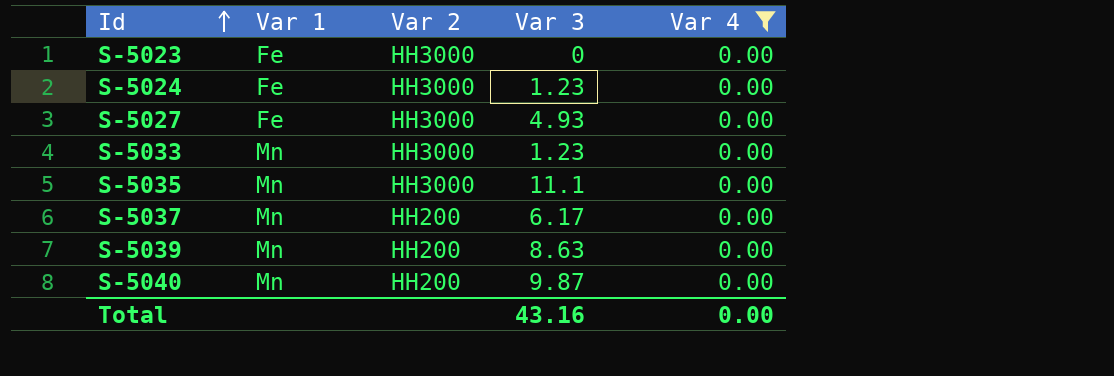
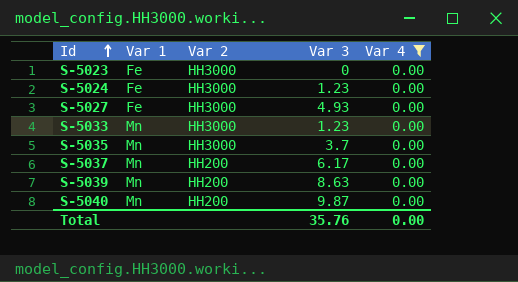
S-5035 | Var 3: 11.1 -> 3.7
Total | Var 3: 43.16 -> 35.76

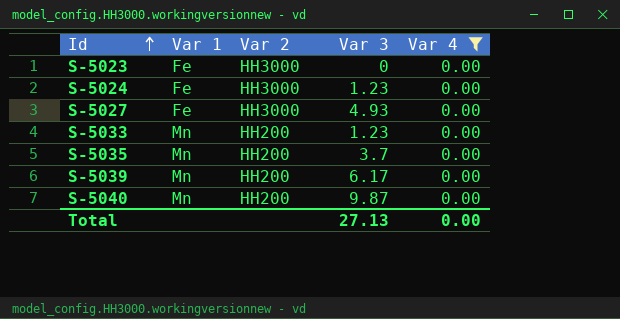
row S-5037: Mn | HH200 | 6.17 | 0.00 -> none
S-5033 | Var 2: HH3000 -> HH200
S-5035 | Var 2: HH3000 -> HH200
S-5039 | Var 3: 8.63 -> 6.17
Total | Var 3: 35.76 -> 27.13

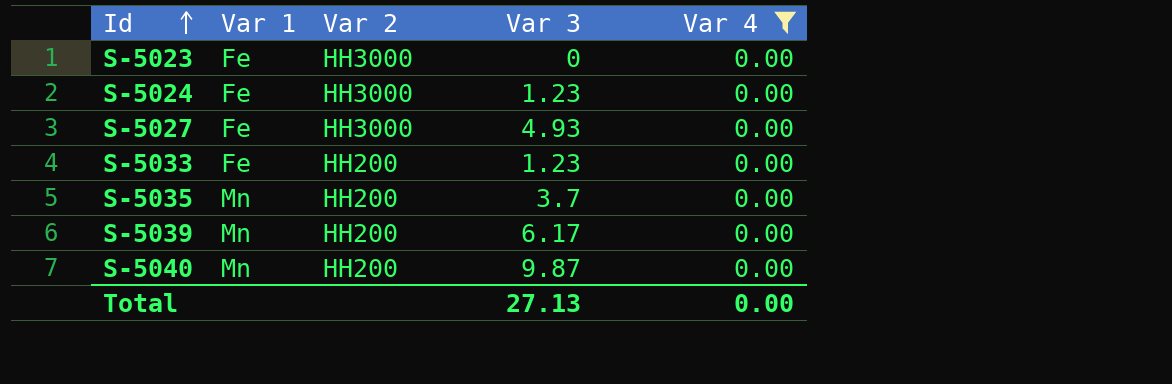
S-5033 | Var 1: Mn -> Fe

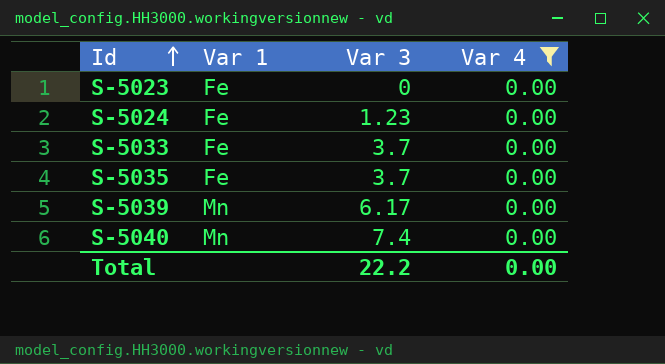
column Var 2 | position: 3 -> none
row S-5027: Fe | HH3000 | 4.93 | 0.00 -> none
S-5033 | Var 3: 1.23 -> 3.7
S-5035 | Var 1: Mn -> Fe
S-5040 | Var 3: 9.87 -> 7.4
Total | Var 3: 27.13 -> 22.2

